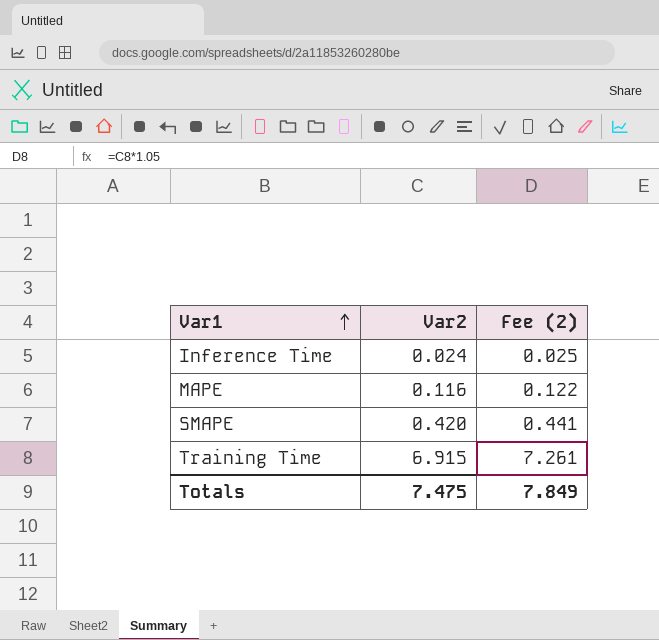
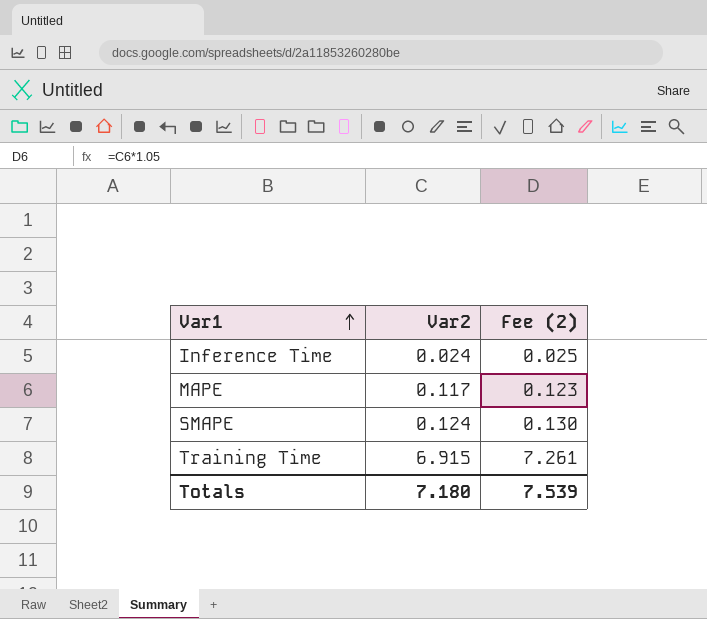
MAPE | Var2: 0.116 -> 0.117
MAPE | Fee (2): 0.122 -> 0.123
SMAPE | Var2: 0.420 -> 0.124
SMAPE | Fee (2): 0.441 -> 0.130
Totals | Var2: 7.475 -> 7.180
Totals | Fee (2): 7.849 -> 7.539

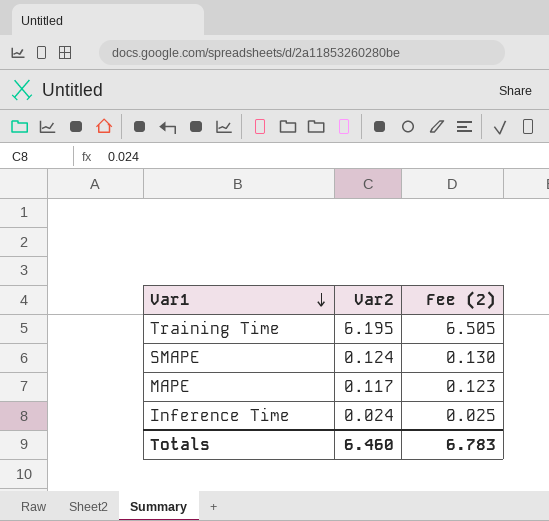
row order: Var1 ascending -> Var1 descending
Training Time | Var2: 6.915 -> 6.195
Training Time | Fee (2): 7.261 -> 6.505
Totals | Var2: 7.180 -> 6.460
Totals | Fee (2): 7.539 -> 6.783

